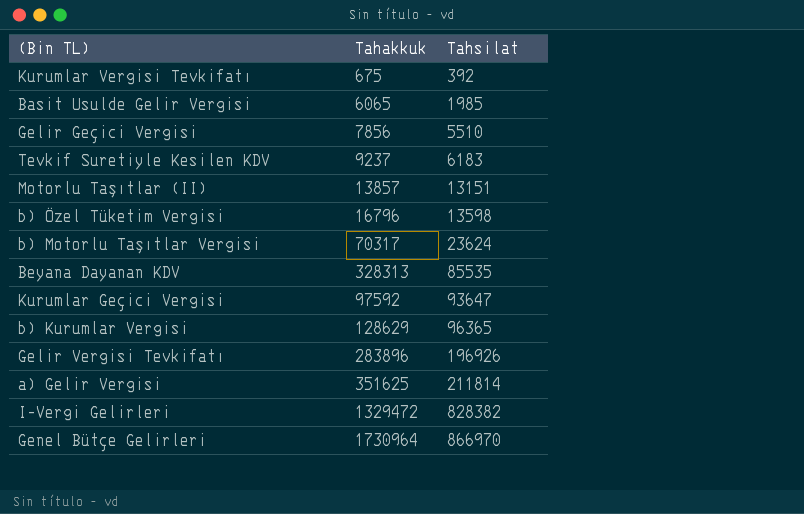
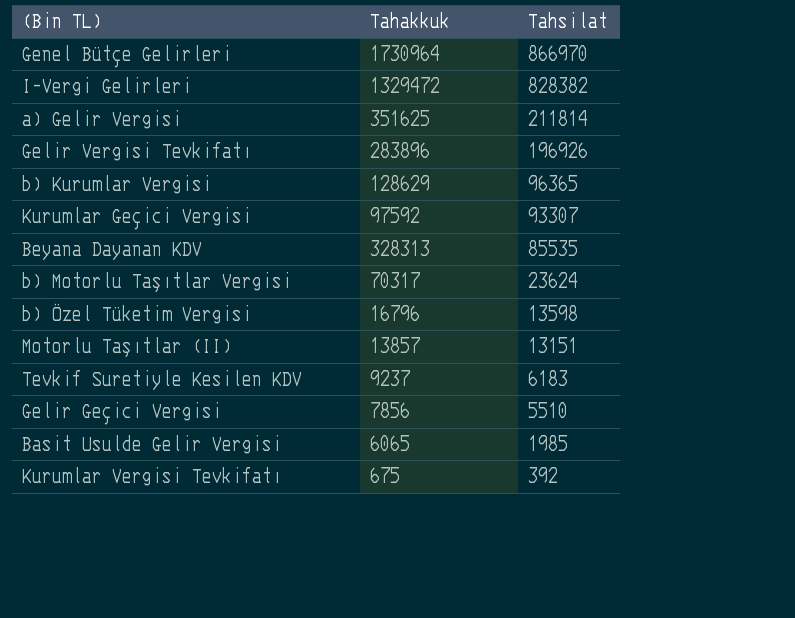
row order: Tahsilat ascending -> Tahsilat descending
Kurumlar Geçici Vergisi | Tahsilat: 93647 -> 93307

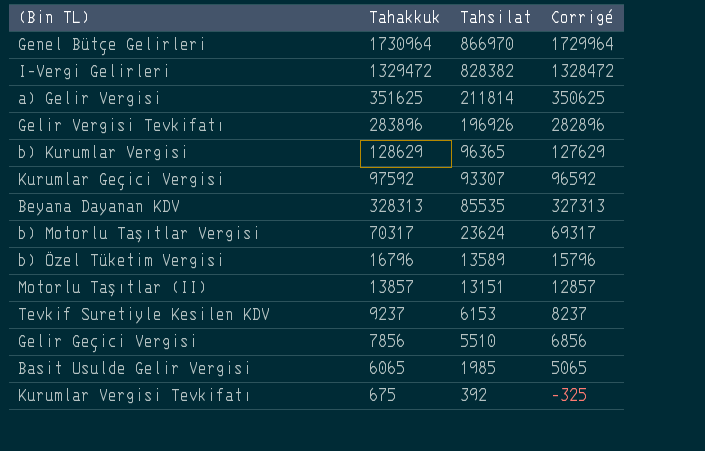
column Corrigé | formula: none -> [Tahakkuk] - 1000
b) Özel Tüketim Vergisi | Tahsilat: 13598 -> 13589
Tevkif Suretiyle Kesilen KDV | Tahsilat: 6183 -> 6153

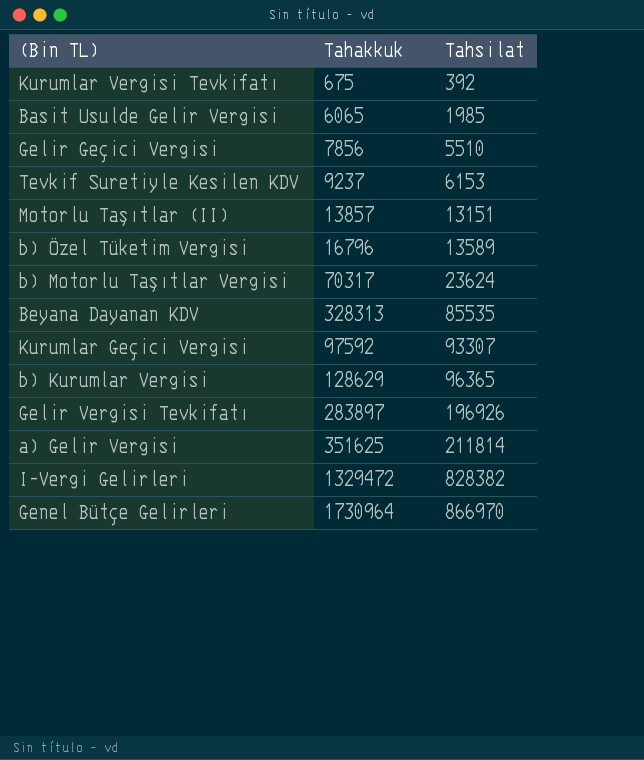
row order: Tahsilat descending -> Tahsilat ascending
column Corrigé | formula: [Tahakkuk] - 1000 -> none
Gelir Vergisi Tevkifatı | Tahakkuk: 283896 -> 283897

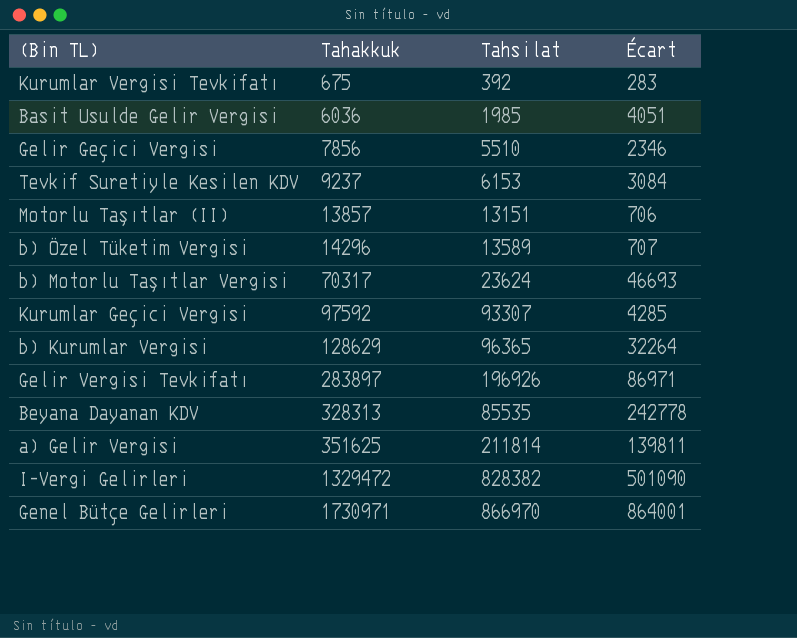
row order: Tahsilat ascending -> Tahakkuk ascending
column Écart | formula: none -> [Tahakkuk] - [Tahsilat]
Basit Usulde Gelir Vergisi | Tahakkuk: 6065 -> 6036
b) Özel Tüketim Vergisi | Tahakkuk: 16796 -> 14296
Genel Bütçe Gelirleri | Tahakkuk: 1730964 -> 1730971

